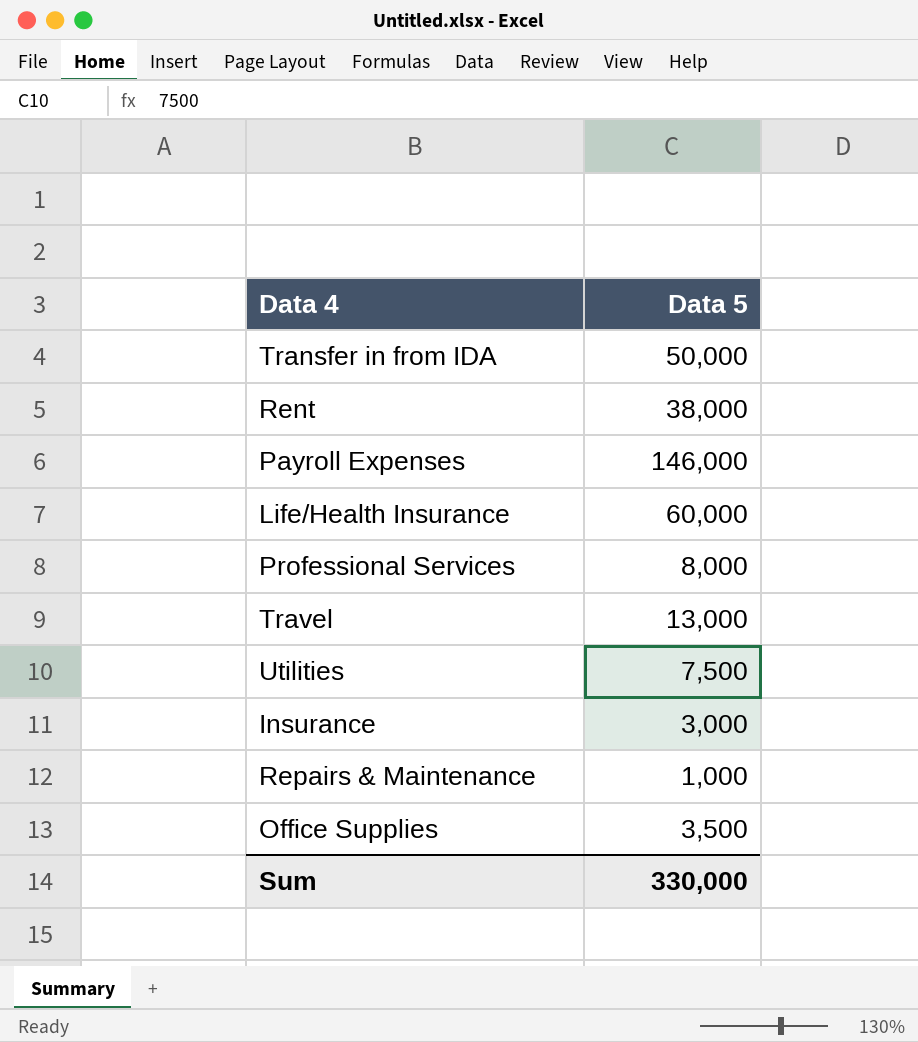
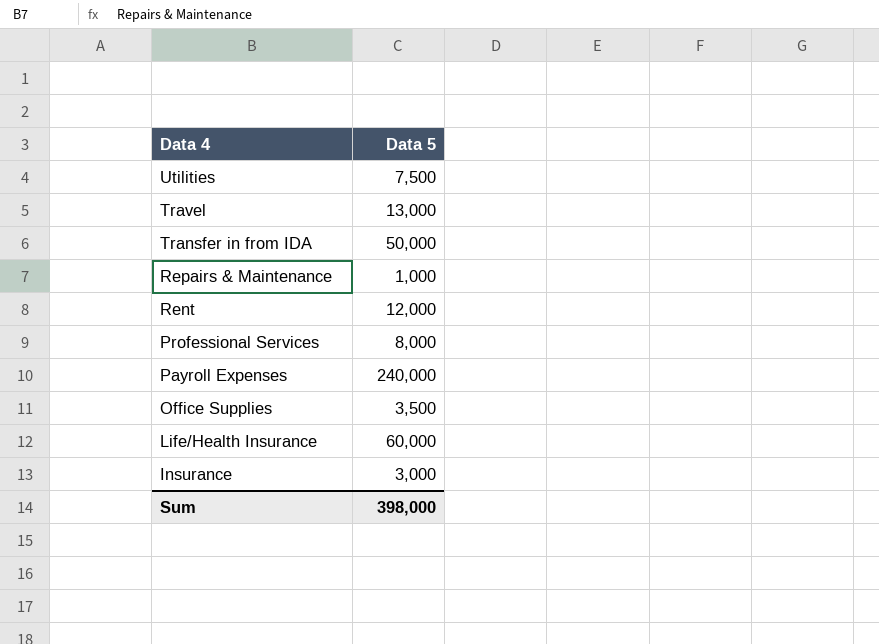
row order: none -> Data 4 descending
Rent | Data 5: 38,000 -> 12,000
Payroll Expenses | Data 5: 146,000 -> 240,000
Sum | Data 5: 330,000 -> 398,000

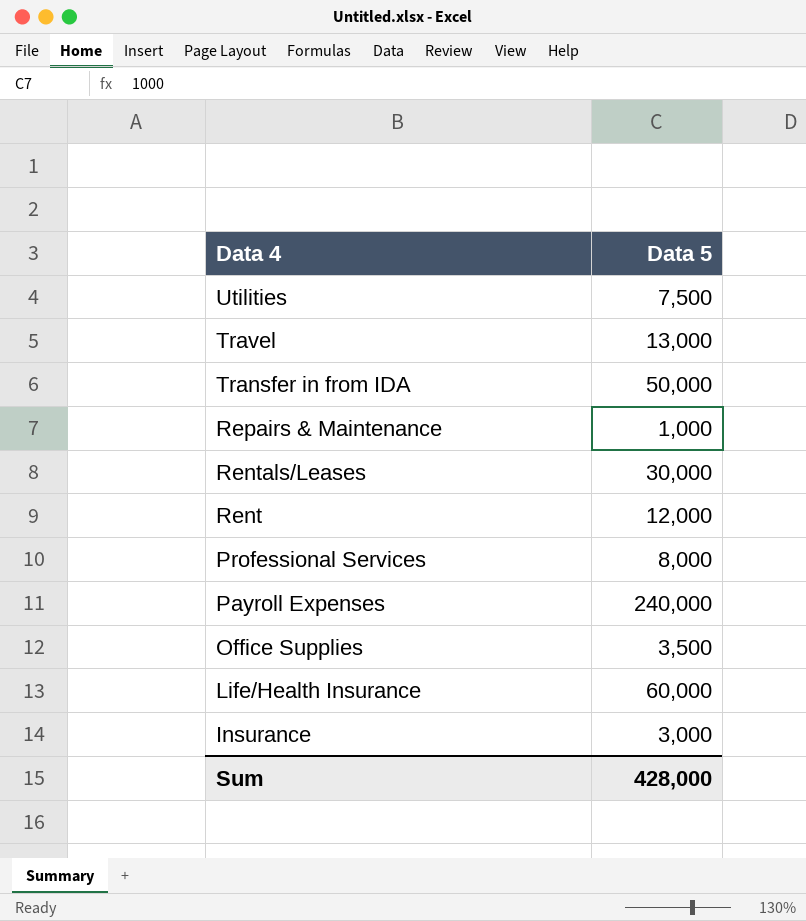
row Rentals/Leases: none -> 30,000
Sum | Data 5: 398,000 -> 428,000

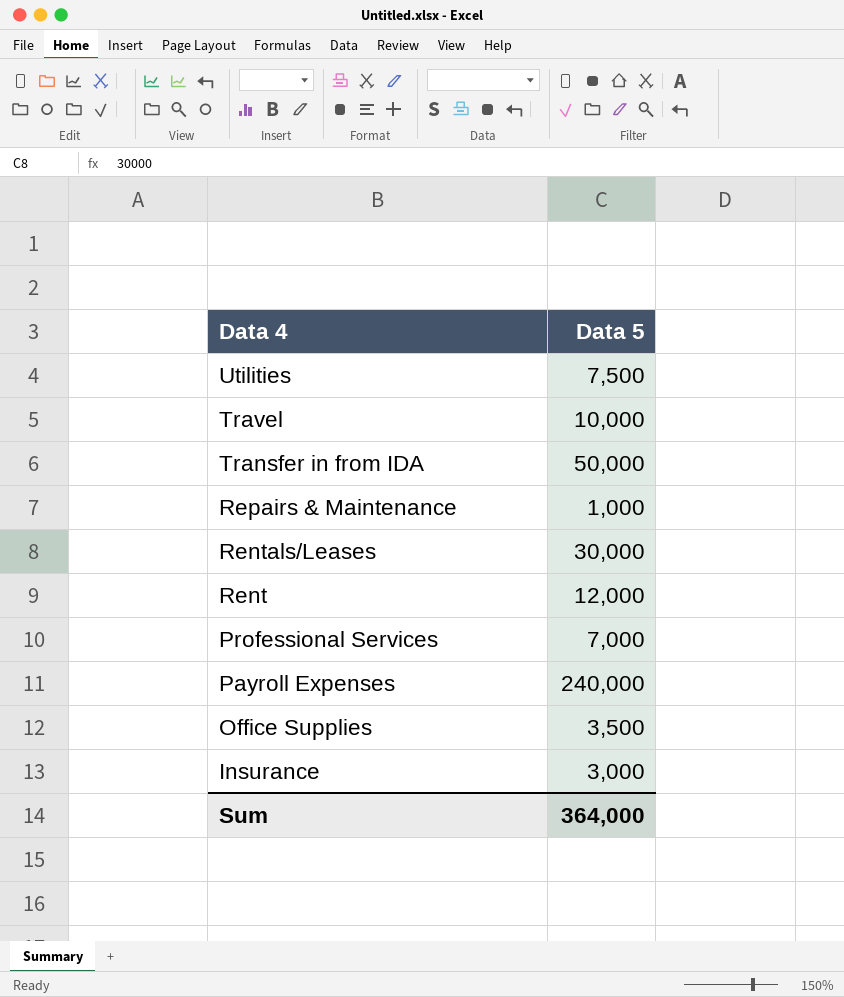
row Life/Health Insurance: 60,000 -> none
Travel | Data 5: 13,000 -> 10,000
Professional Services | Data 5: 8,000 -> 7,000
Sum | Data 5: 428,000 -> 364,000

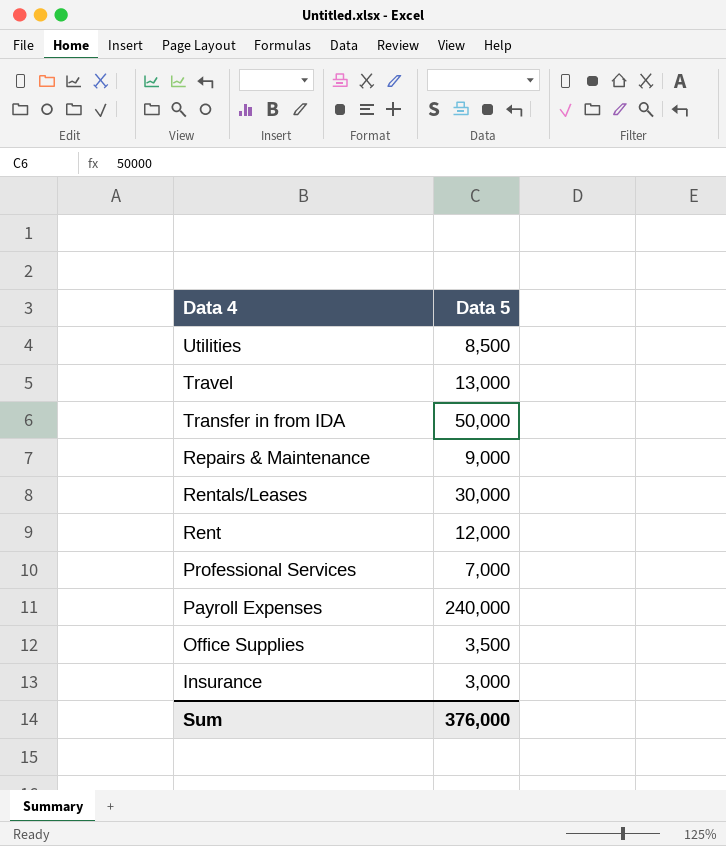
Utilities | Data 5: 7,500 -> 8,500
Travel | Data 5: 10,000 -> 13,000
Repairs & Maintenance | Data 5: 1,000 -> 9,000
Sum | Data 5: 364,000 -> 376,000

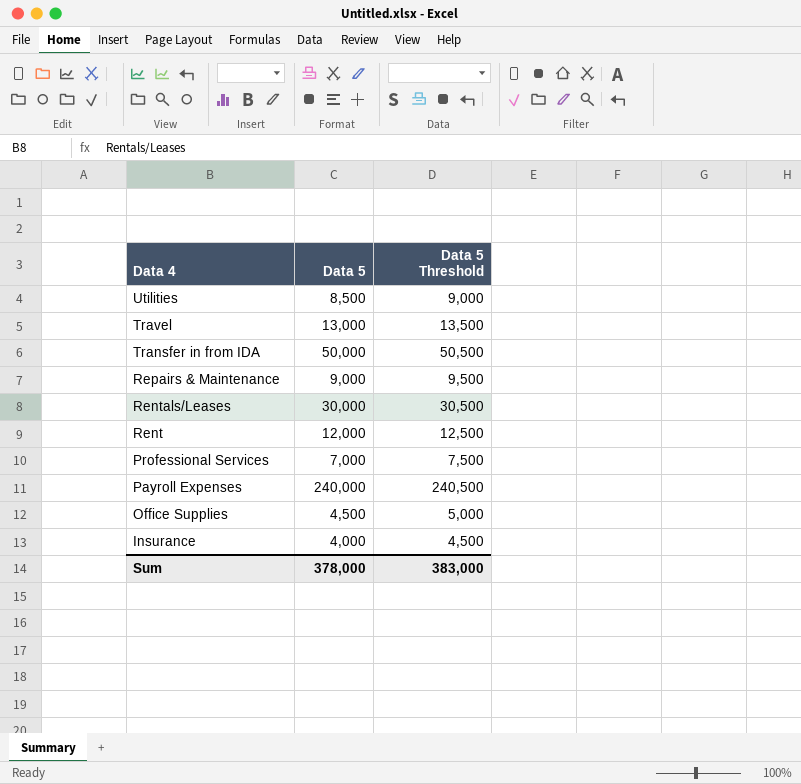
column Data 5 Threshold | formula: none -> [Data 5] + 500
Office Supplies | Data 5: 3,500 -> 4,500
Insurance | Data 5: 3,000 -> 4,000
Sum | Data 5: 376,000 -> 378,000

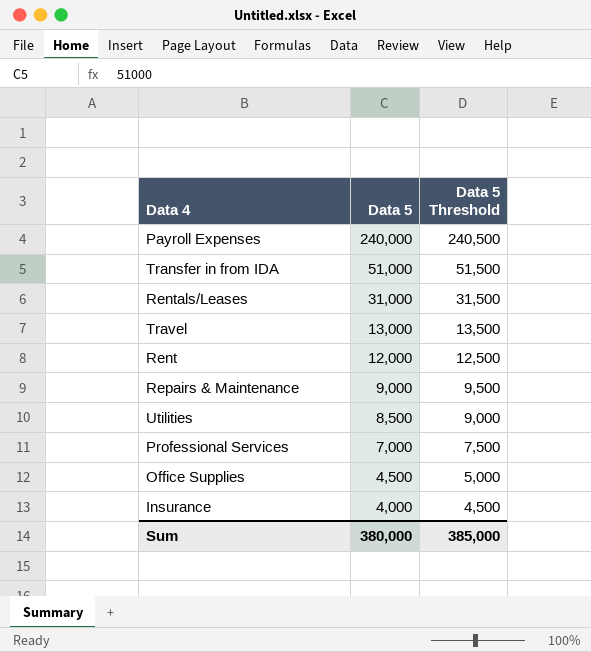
row order: Data 4 descending -> Data 5 descending
Transfer in from IDA | Data 5: 50,000 -> 51,000
Transfer in from IDA | Data 5 Threshold: 50,500 -> 51,500
Rentals/Leases | Data 5: 30,000 -> 31,000
Rentals/Leases | Data 5 Threshold: 30,500 -> 31,500
Sum | Data 5: 378,000 -> 380,000
Sum | Data 5 Threshold: 383,000 -> 385,000

